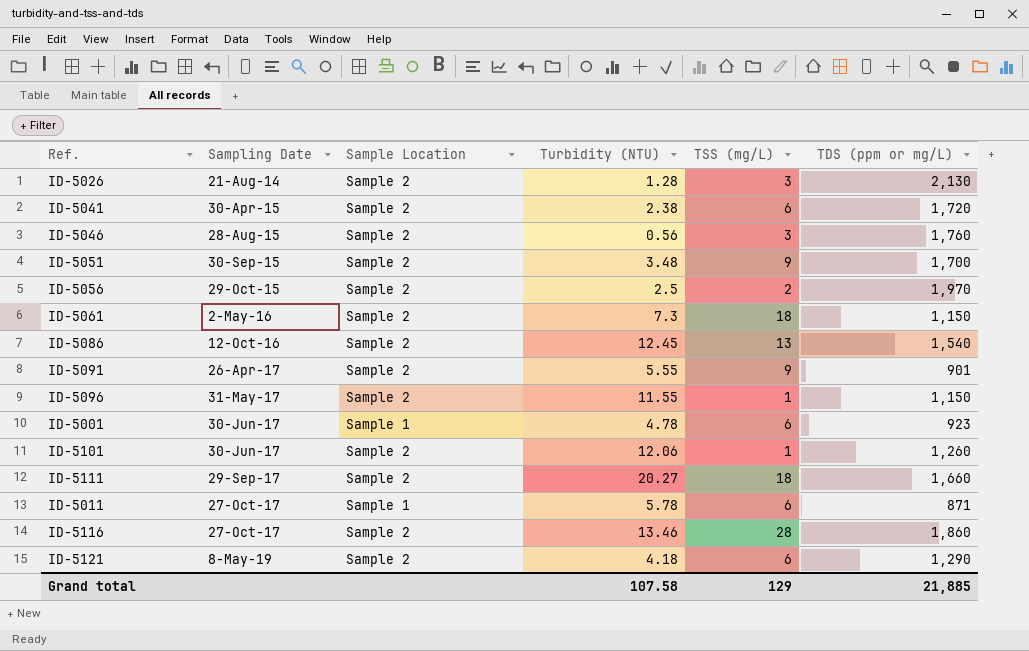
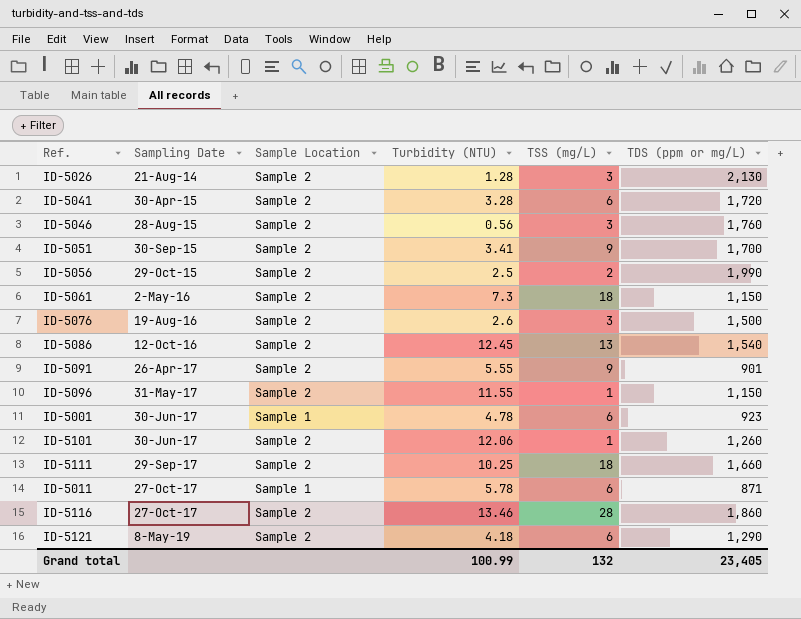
ID-5041 | Turbidity (NTU): 2.38 -> 3.28
ID-5051 | Turbidity (NTU): 3.48 -> 3.41
ID-5056 | TDS (ppm or mg/L): 1,970 -> 1,990
row ID-5076: none -> 19-Aug-16 | Sample 2 | 2.6 | 3 | 1,500
ID-5111 | Turbidity (NTU): 20.27 -> 10.25
Grand total | Turbidity (NTU): 107.58 -> 100.99
Grand total | TSS (mg/L): 129 -> 132
Grand total | TDS (ppm or mg/L): 21,885 -> 23,405

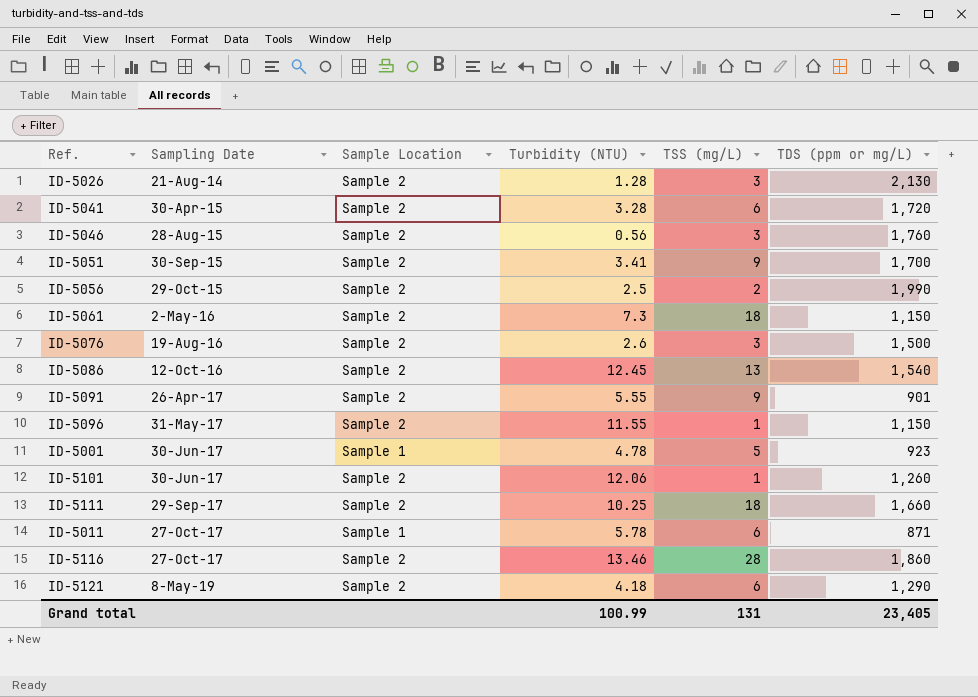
ID-5001 | TSS (mg/L): 6 -> 5
Grand total | TSS (mg/L): 132 -> 131

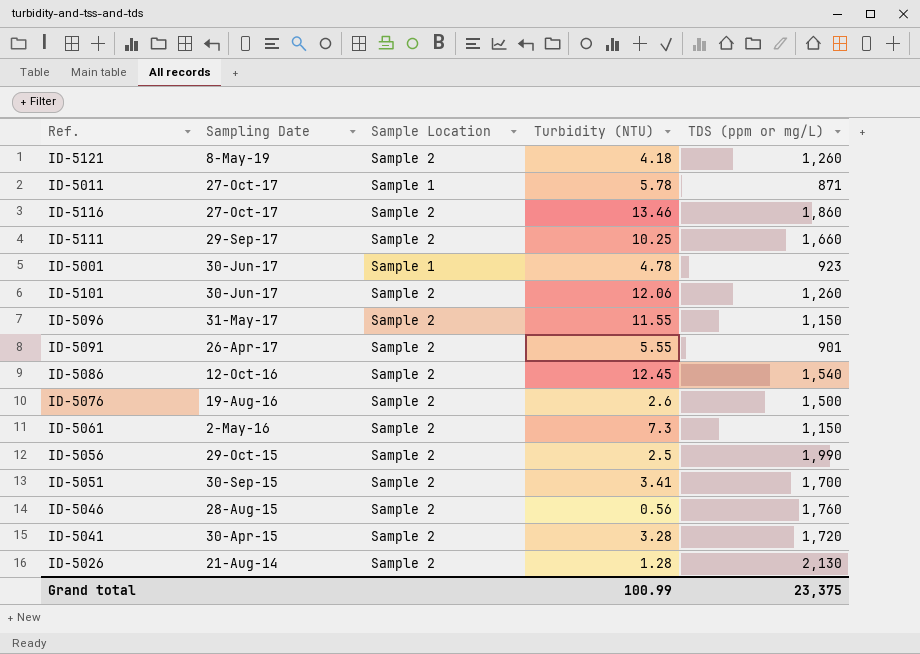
row order: Sampling Date ascending -> Sampling Date descending
column TSS (mg/L) | position: 5 -> none
ID-5121 | TDS (ppm or mg/L): 1,290 -> 1,260
Grand total | TDS (ppm or mg/L): 23,405 -> 23,375

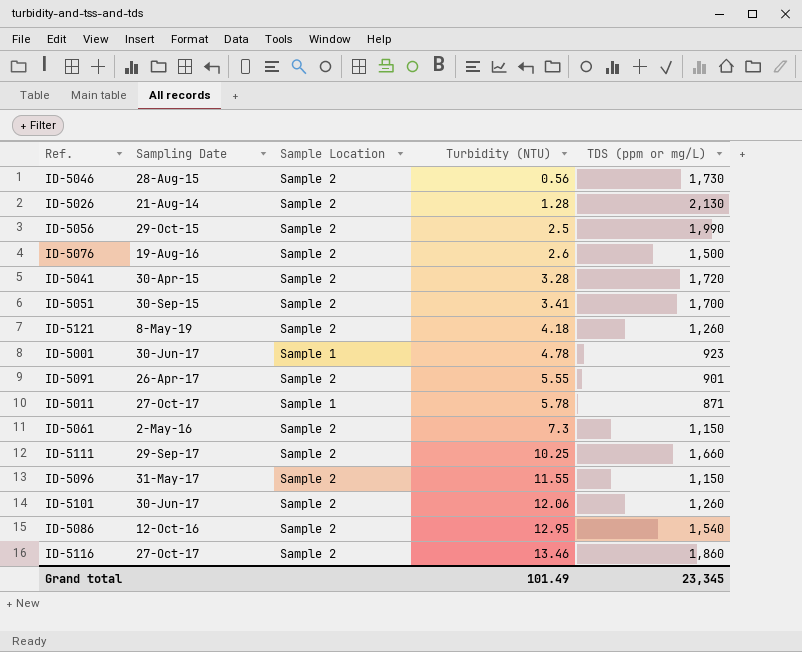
row order: Sampling Date descending -> Turbidity (NTU) ascending
ID-5046 | TDS (ppm or mg/L): 1,760 -> 1,730
ID-5086 | Turbidity (NTU): 12.45 -> 12.95
Grand total | Turbidity (NTU): 100.99 -> 101.49
Grand total | TDS (ppm or mg/L): 23,375 -> 23,345

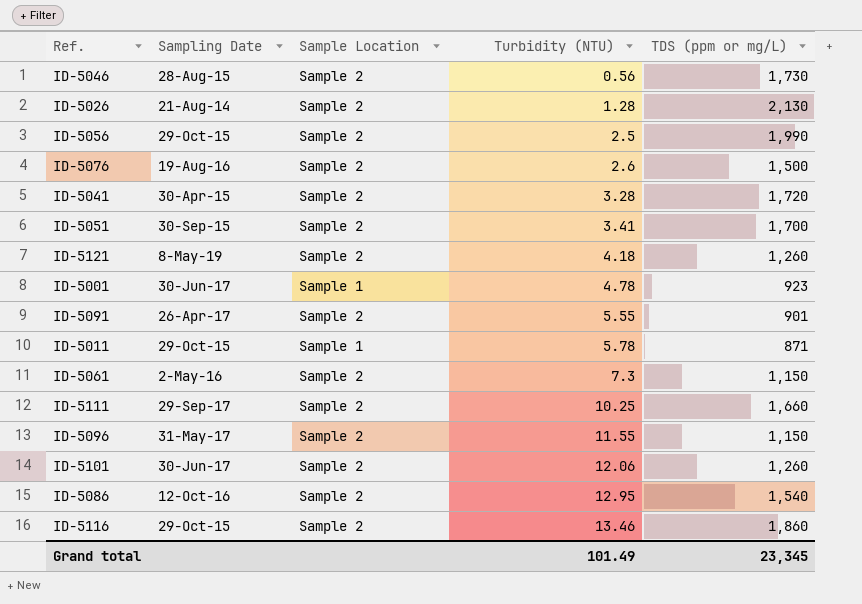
ID-5011 | Sampling Date: 27-Oct-17 -> 29-Oct-15
ID-5116 | Sampling Date: 27-Oct-17 -> 29-Oct-15

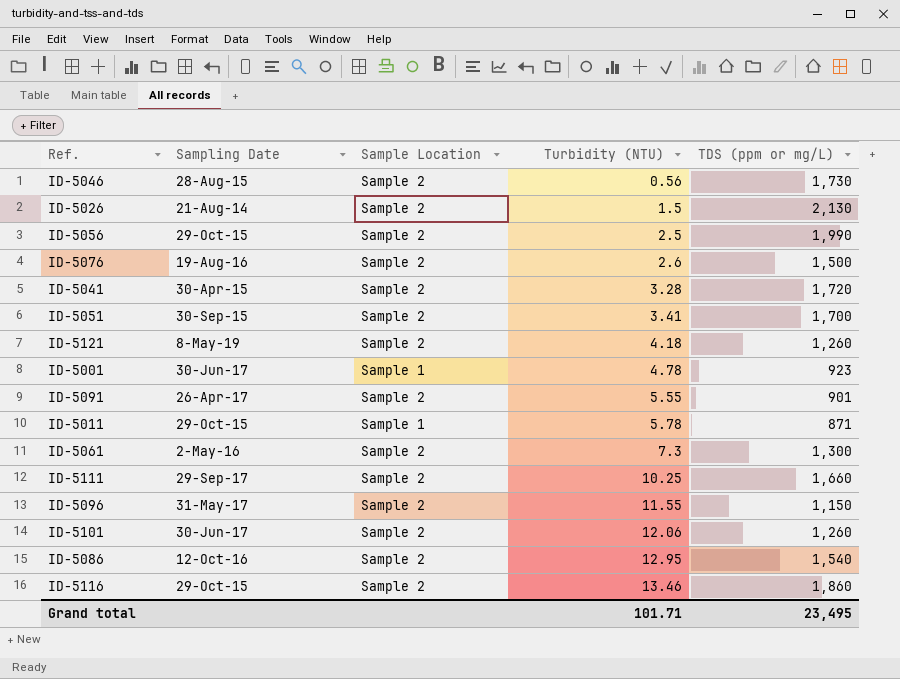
ID-5026 | Turbidity (NTU): 1.28 -> 1.5
ID-5061 | TDS (ppm or mg/L): 1,150 -> 1,300
Grand total | Turbidity (NTU): 101.49 -> 101.71
Grand total | TDS (ppm or mg/L): 23,345 -> 23,495

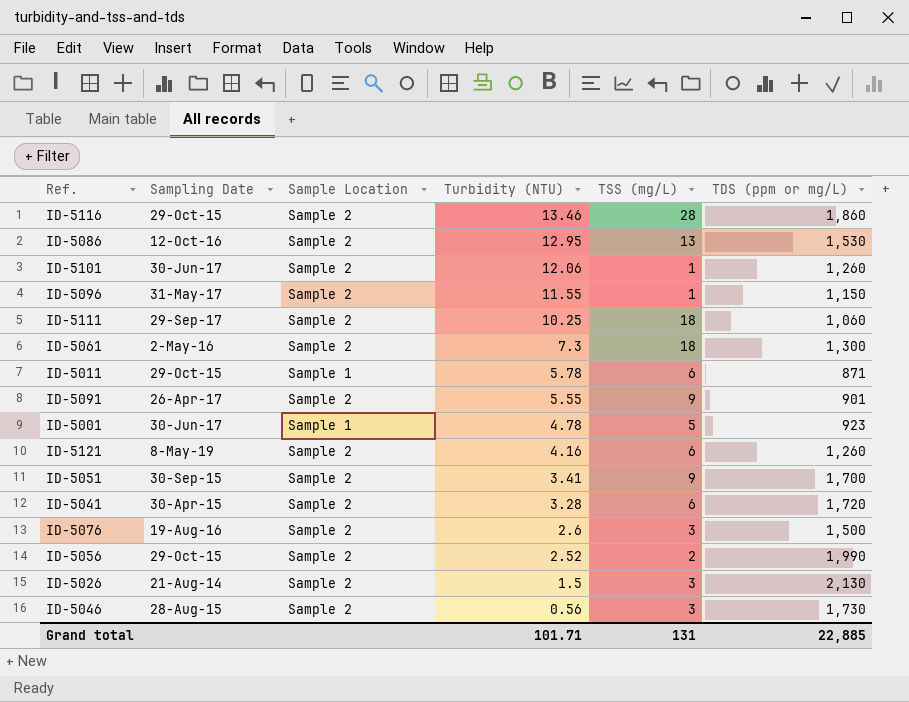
row order: Turbidity (NTU) ascending -> Turbidity (NTU) descending
column TSS (mg/L) | position: none -> 5
ID-5086 | TDS (ppm or mg/L): 1,540 -> 1,530
ID-5111 | TDS (ppm or mg/L): 1,660 -> 1,060
ID-5121 | Turbidity (NTU): 4.18 -> 4.16
ID-5056 | Turbidity (NTU): 2.5 -> 2.52
Grand total | TDS (ppm or mg/L): 23,495 -> 22,885

